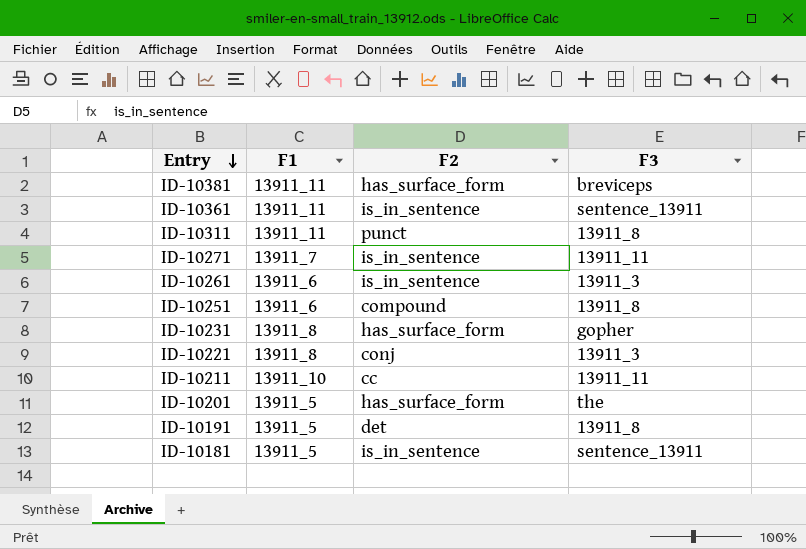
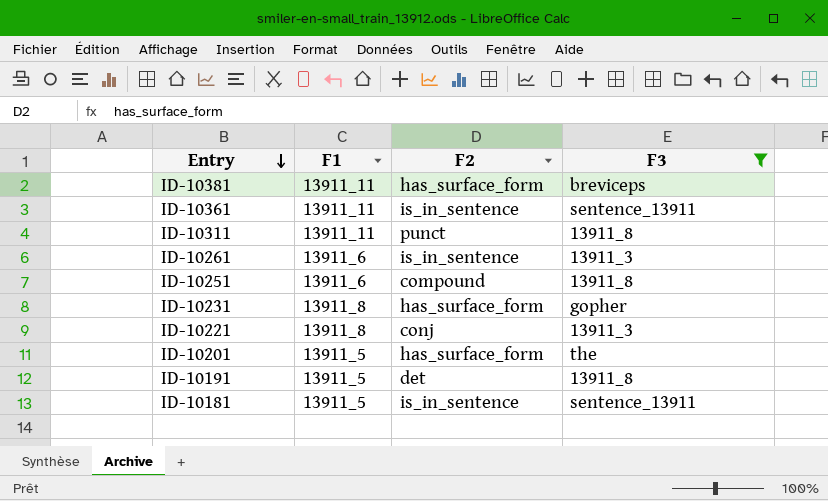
filter: none -> F3 != 13911_11

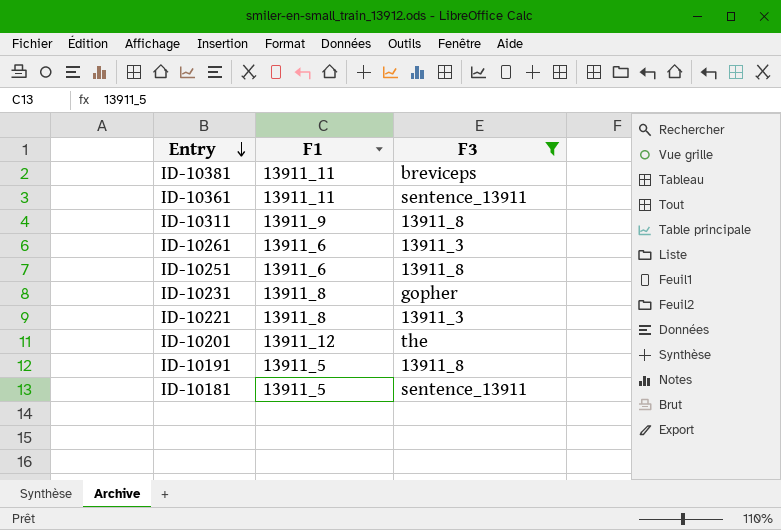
column F2 | position: 3 -> none
ID-10311 | F1: 13911_11 -> 13911_9
ID-10201 | F1: 13911_5 -> 13911_12

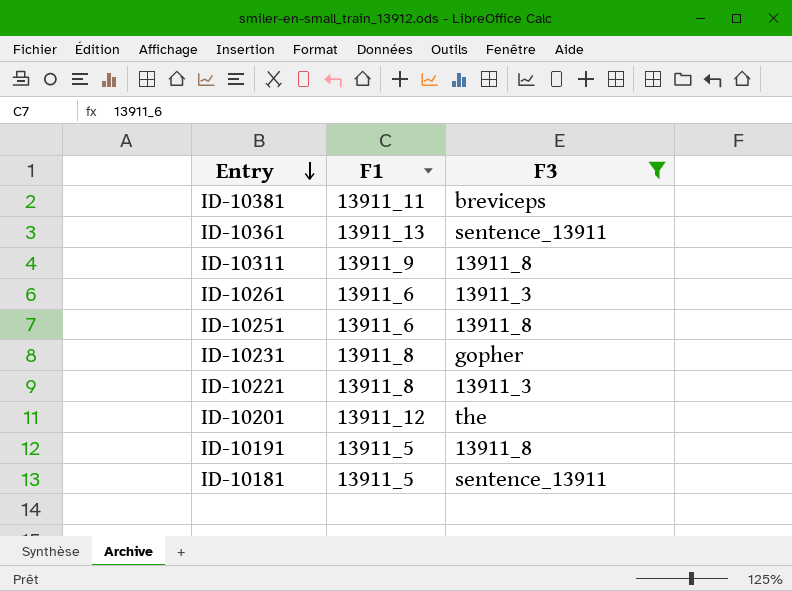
ID-10361 | F1: 13911_11 -> 13911_13

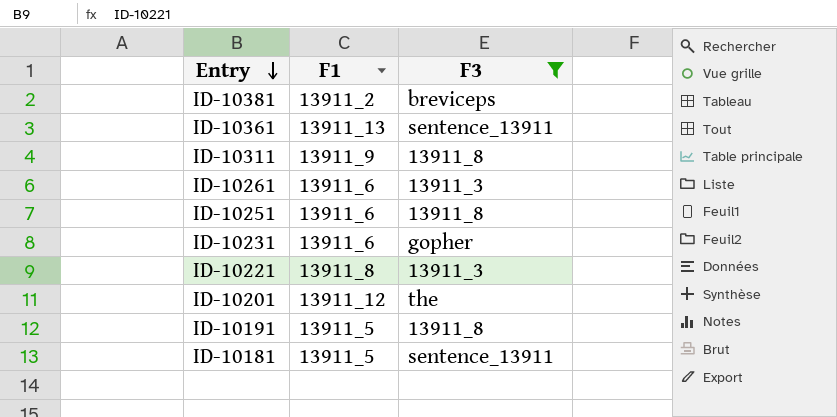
ID-10381 | F1: 13911_11 -> 13911_2
ID-10231 | F1: 13911_8 -> 13911_6

